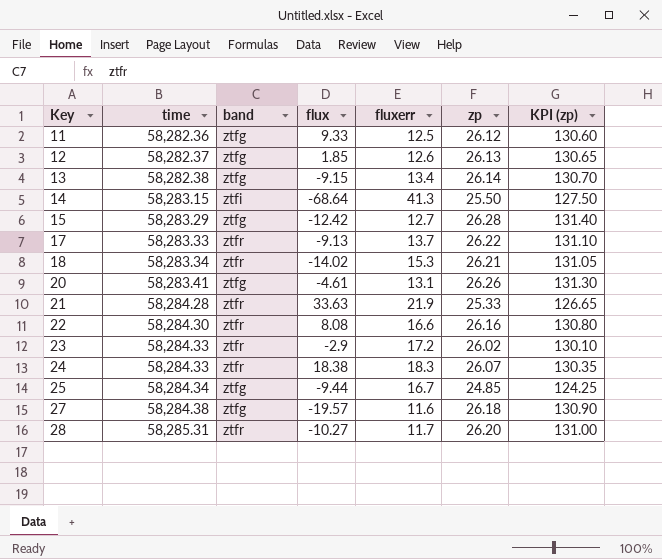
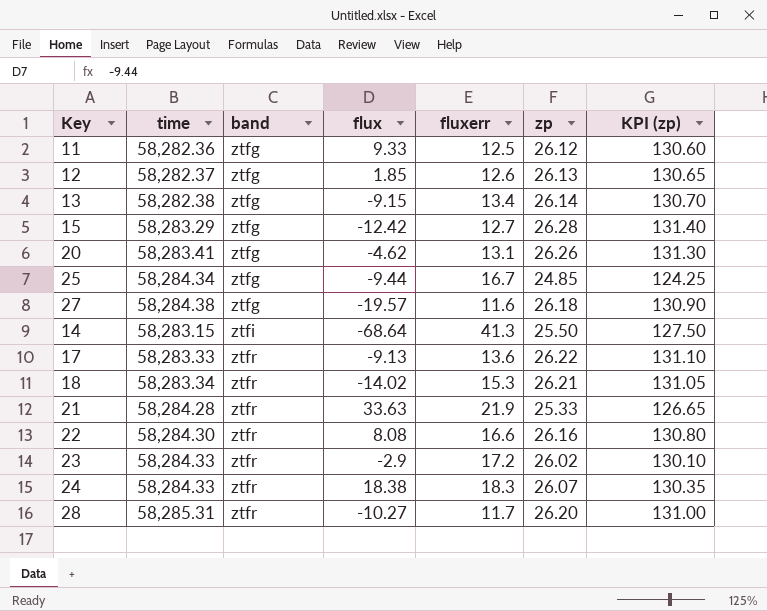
row order: Key ascending -> band ascending
20 | flux: -4.61 -> -4.62
17 | fluxerr: 13.7 -> 13.6

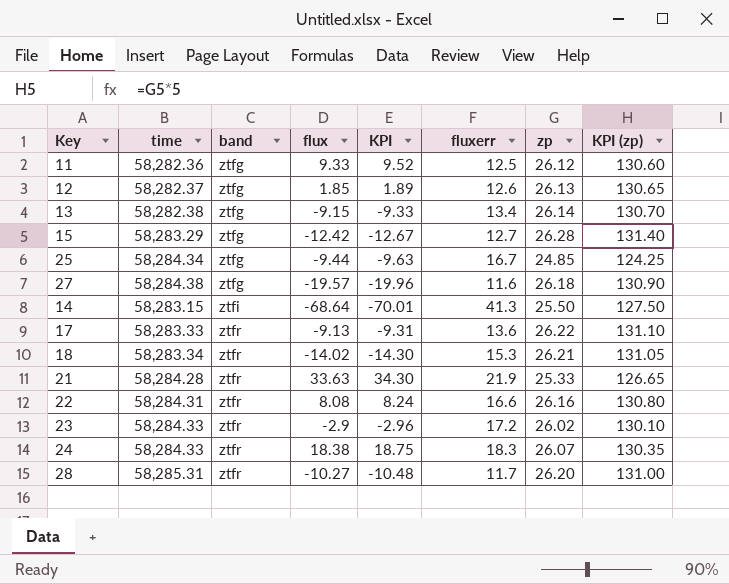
column KPI | formula: none -> [flux] * 1.02
row 20: 58,283.41 | ztfg | -4.62 | 13.1 | 26.26 | 131.30 -> none
22 | time: 58,284.30 -> 58,284.31

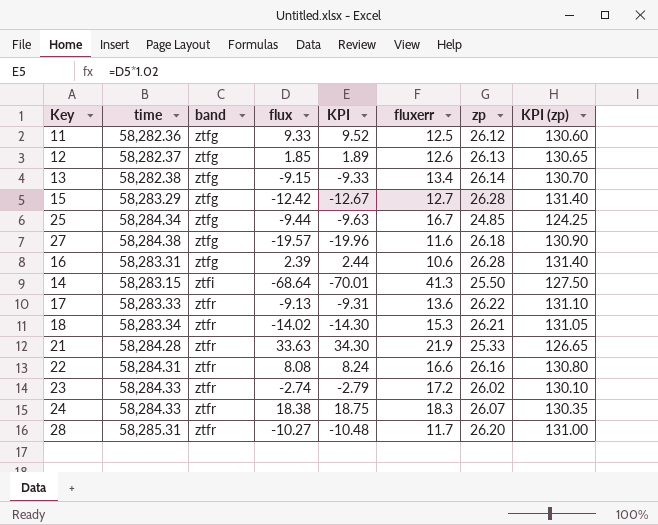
row 16: none -> 58,283.31 | ztfg | 2.39 | 2.44 | 10.6 | 26.28 | 131.40
23 | flux: -2.9 -> -2.74
23 | KPI: -2.96 -> -2.79

